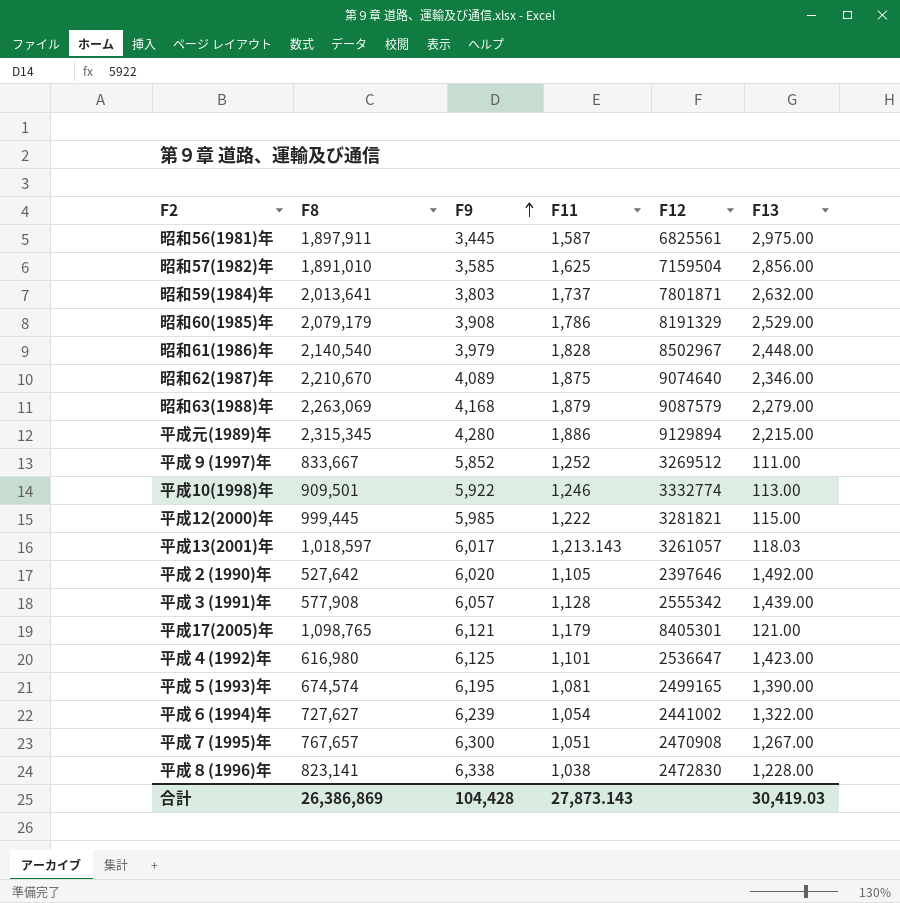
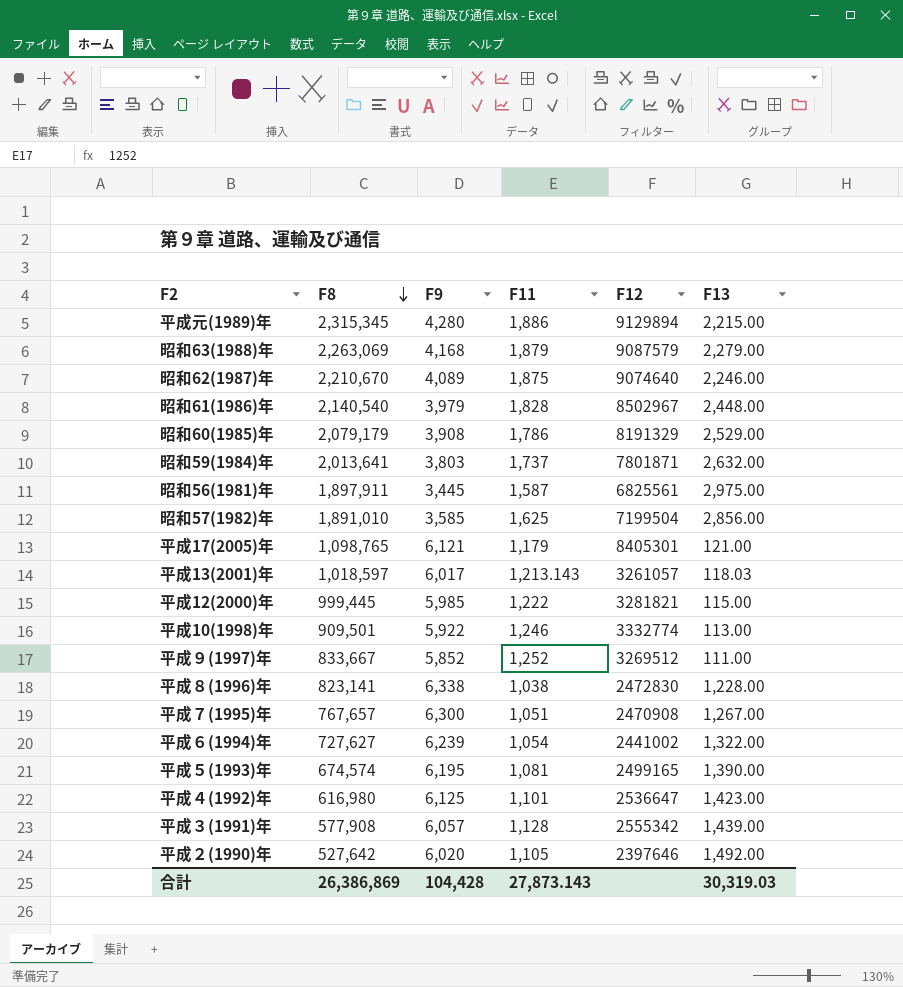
row order: F9 ascending -> F8 descending
昭和62(1987)年 | F13: 2,346.00 -> 2,246.00
昭和57(1982)年 | F12: 7159504 -> 7199504
合計 | F13: 30,419.03 -> 30,319.03

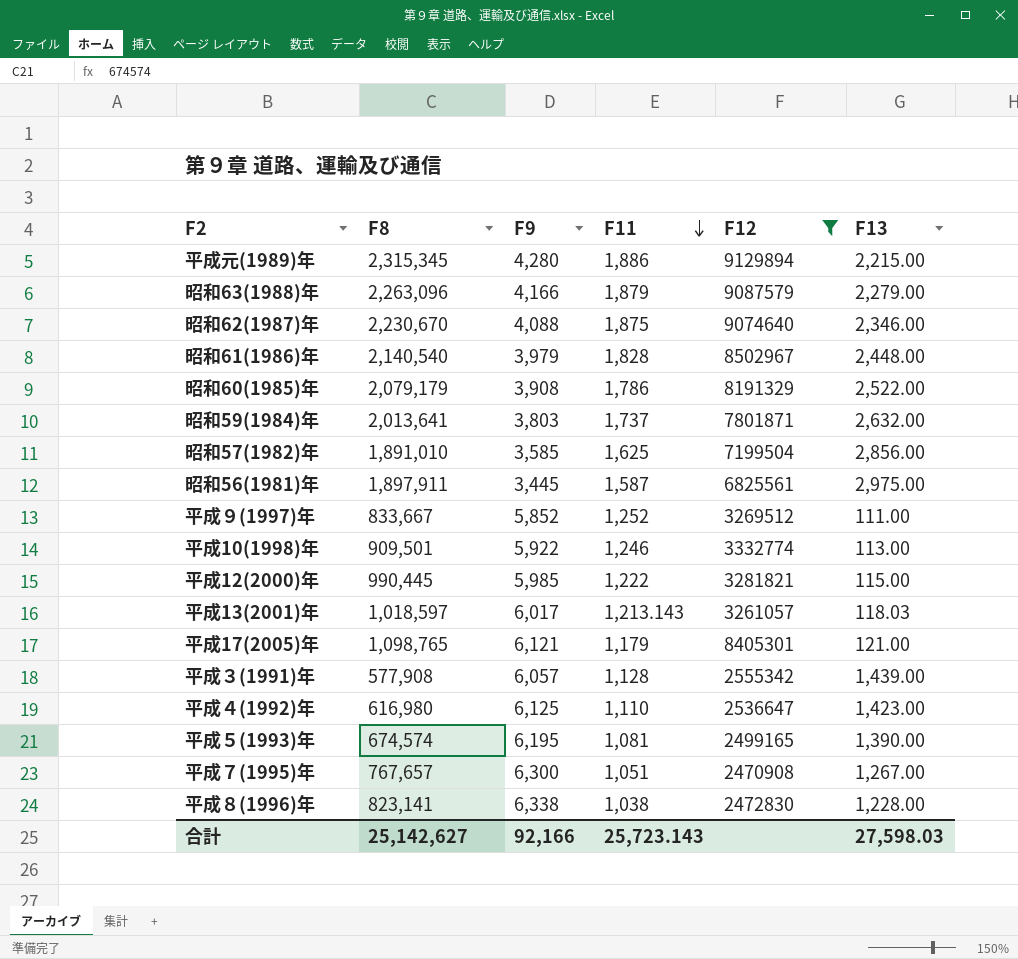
filter: none -> F12 >= 2470908
row order: F8 descending -> F11 descending
昭和63(1988)年 | F8: 2,263,069 -> 2,263,096
昭和63(1988)年 | F9: 4,168 -> 4,166
昭和62(1987)年 | F8: 2,210,670 -> 2,230,670
昭和62(1987)年 | F9: 4,089 -> 4,088
昭和62(1987)年 | F13: 2,246.00 -> 2,346.00
昭和60(1985)年 | F13: 2,529.00 -> 2,522.00
平成12(2000)年 | F8: 999,445 -> 990,445
平成４(1992)年 | F11: 1,101 -> 1,110
合計 | F8: 26,386,869 -> 25,142,627
合計 | F9: 104,428 -> 92,166
合計 | F11: 27,873.143 -> 25,723.143
合計 | F13: 30,319.03 -> 27,598.03

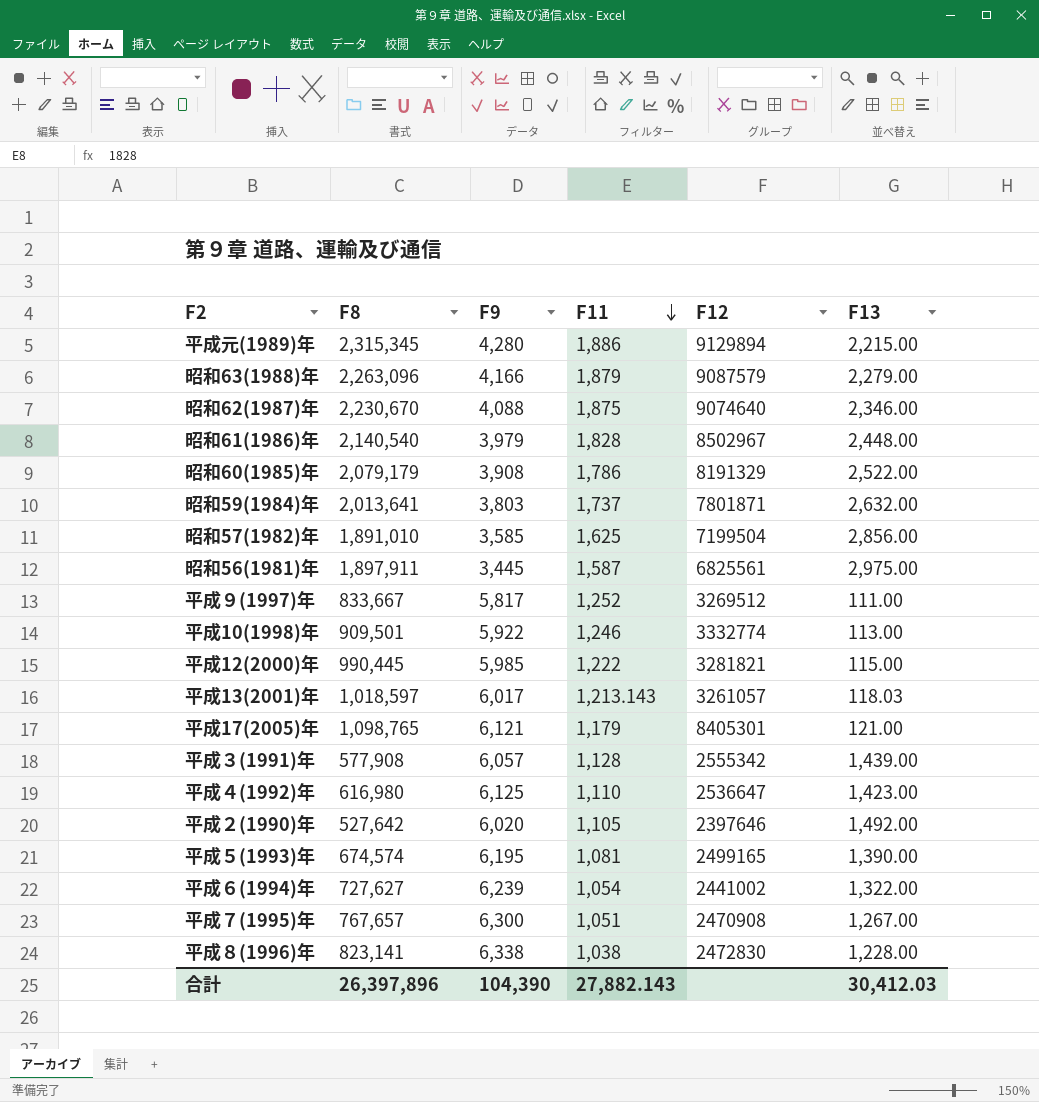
filter: F12 >= 2470908 -> none
平成９(1997)年 | F9: 5,852 -> 5,817
合計 | F8: 25,142,627 -> 26,397,896
合計 | F9: 92,166 -> 104,390
合計 | F11: 25,723.143 -> 27,882.143
合計 | F13: 27,598.03 -> 30,412.03

